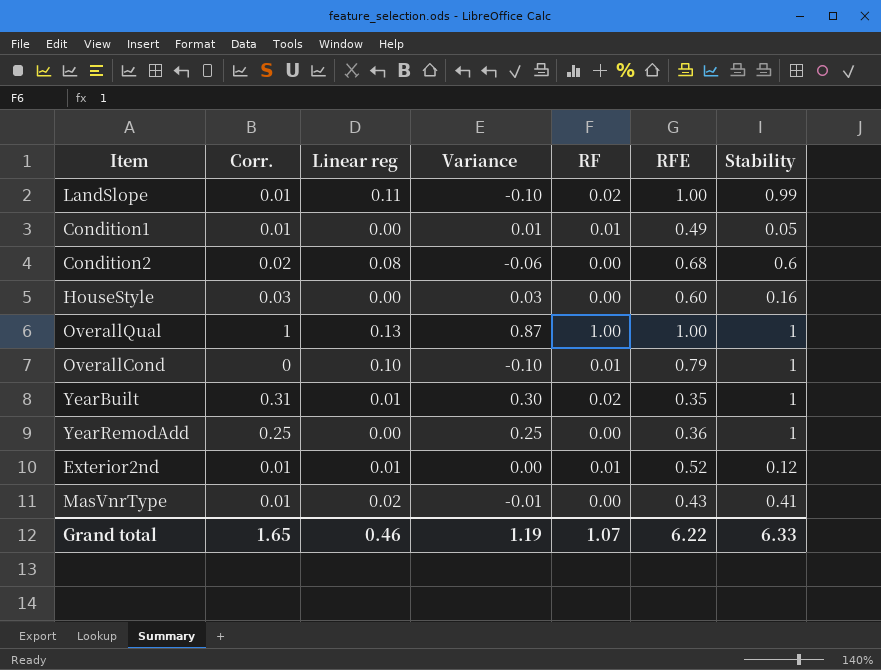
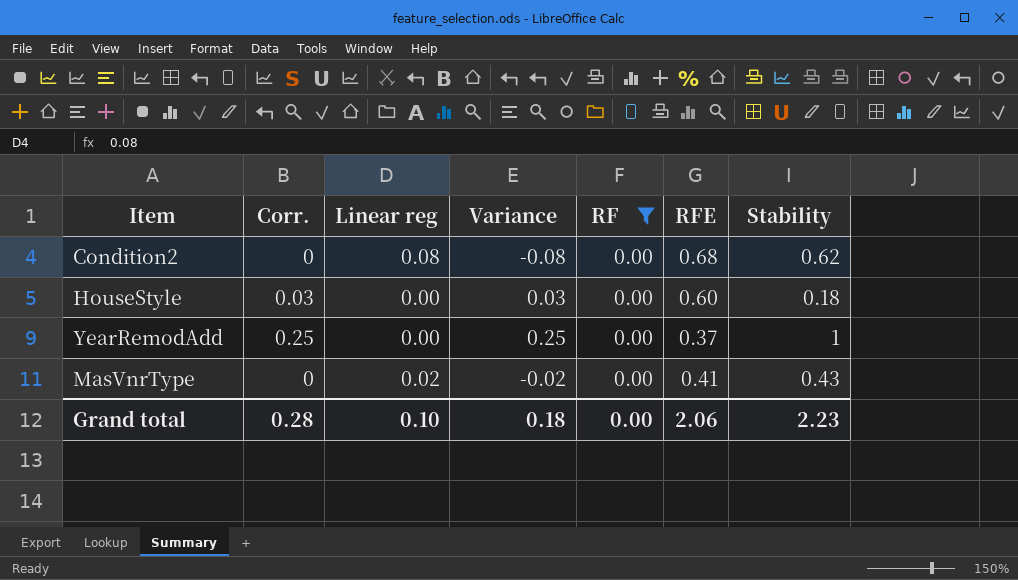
filter: none -> RF = 0.00
Condition2 | Corr.: 0.02 -> 0
Condition2 | Variance: -0.06 -> -0.08
Condition2 | Stability: 0.6 -> 0.62
HouseStyle | Stability: 0.16 -> 0.18
YearRemodAdd | RFE: 0.36 -> 0.37
MasVnrType | Corr.: 0.01 -> 0
MasVnrType | Variance: -0.01 -> -0.02
MasVnrType | RFE: 0.43 -> 0.41
MasVnrType | Stability: 0.41 -> 0.43
Grand total | Corr.: 1.65 -> 0.28
Grand total | Linear reg: 0.46 -> 0.10
Grand total | Variance: 1.19 -> 0.18
Grand total | RF: 1.07 -> 0.00
Grand total | RFE: 6.22 -> 2.06
Grand total | Stability: 6.33 -> 2.23

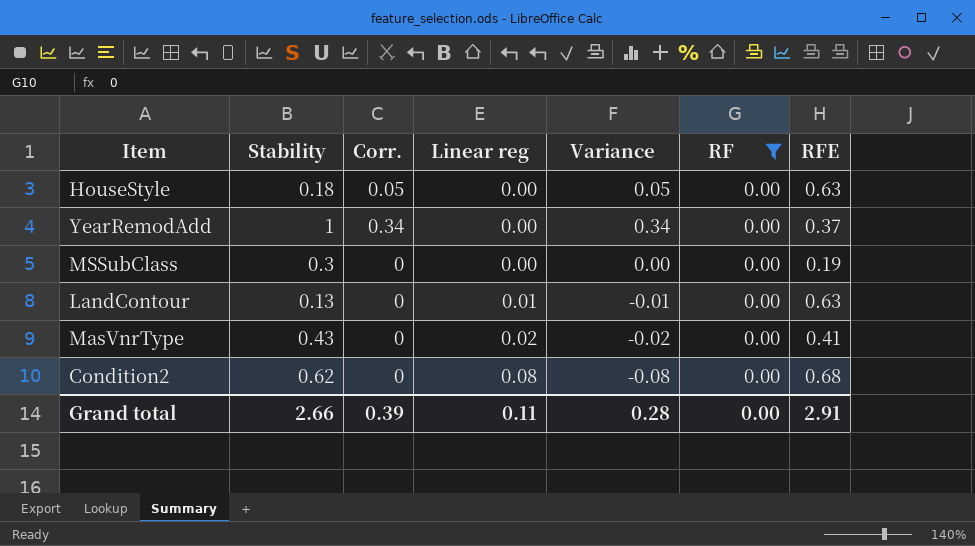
row order: none -> Linear reg ascending
column Stability | position: 7 -> 2
HouseStyle | Corr.: 0.03 -> 0.05
HouseStyle | Variance: 0.03 -> 0.05
HouseStyle | RFE: 0.60 -> 0.63
YearRemodAdd | Corr.: 0.25 -> 0.34
YearRemodAdd | Variance: 0.25 -> 0.34
row MSSubClass: none -> 0.3 | 0 | 0.00 | 0.00 | 0.00 | 0.19
row LandContour: none -> 0.13 | 0 | 0.01 | -0.01 | 0.00 | 0.63
Grand total | Stability: 2.23 -> 2.66
Grand total | Corr.: 0.28 -> 0.39
Grand total | Linear reg: 0.10 -> 0.11
Grand total | Variance: 0.18 -> 0.28
Grand total | RFE: 2.06 -> 2.91

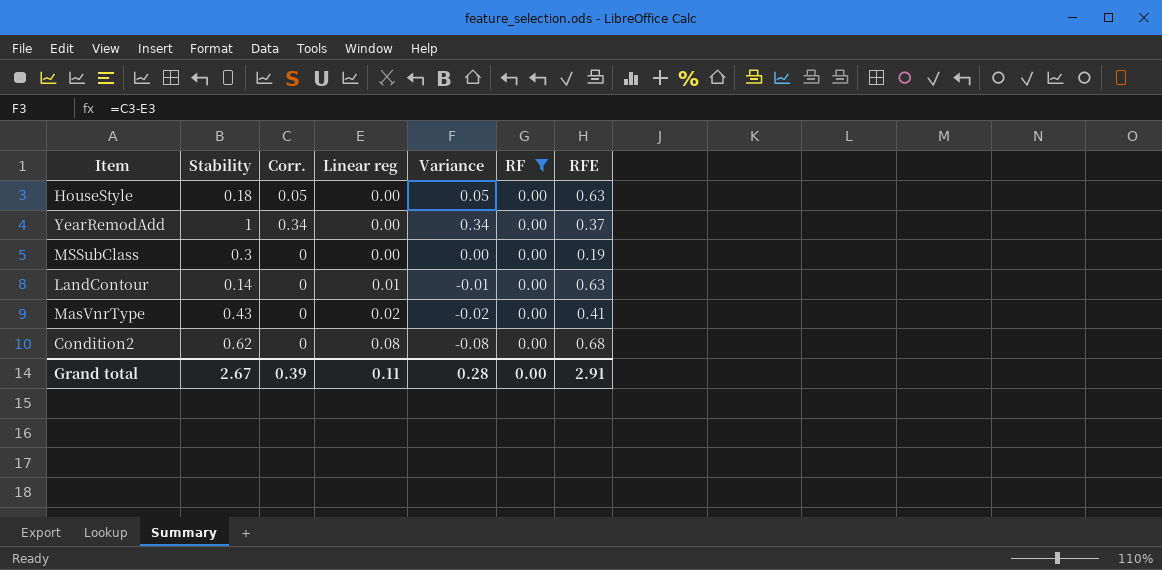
LandContour | Stability: 0.13 -> 0.14
Grand total | Stability: 2.66 -> 2.67

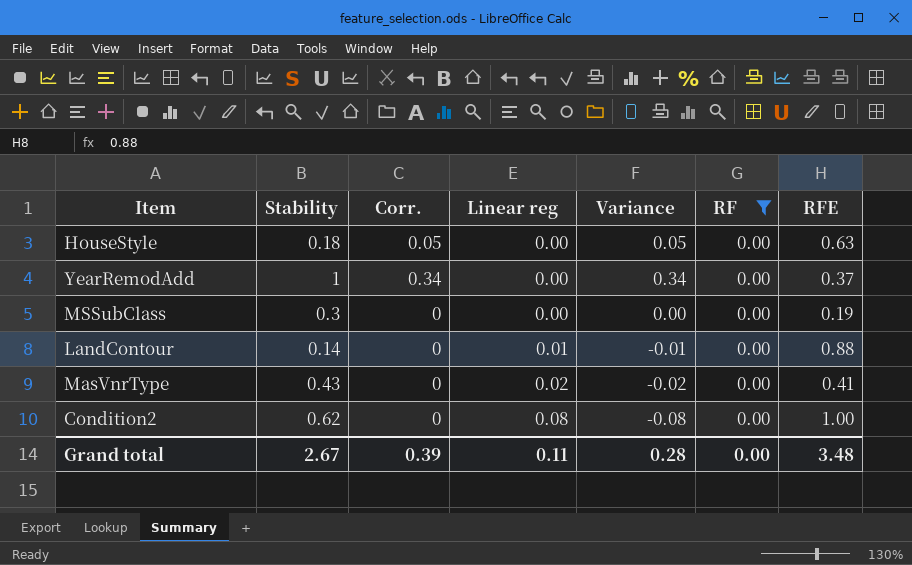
LandContour | RFE: 0.63 -> 0.88
Condition2 | RFE: 0.68 -> 1.00
Grand total | RFE: 2.91 -> 3.48

